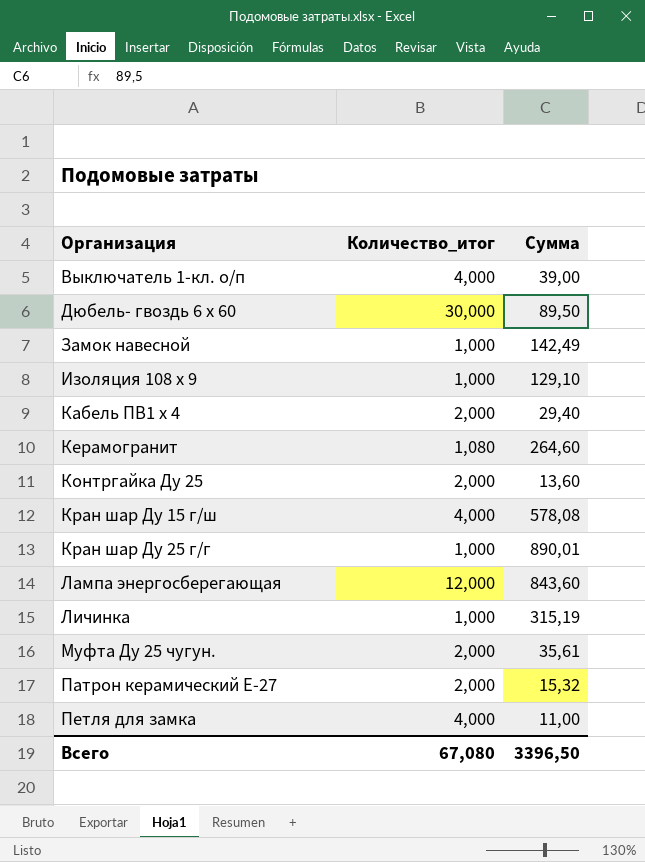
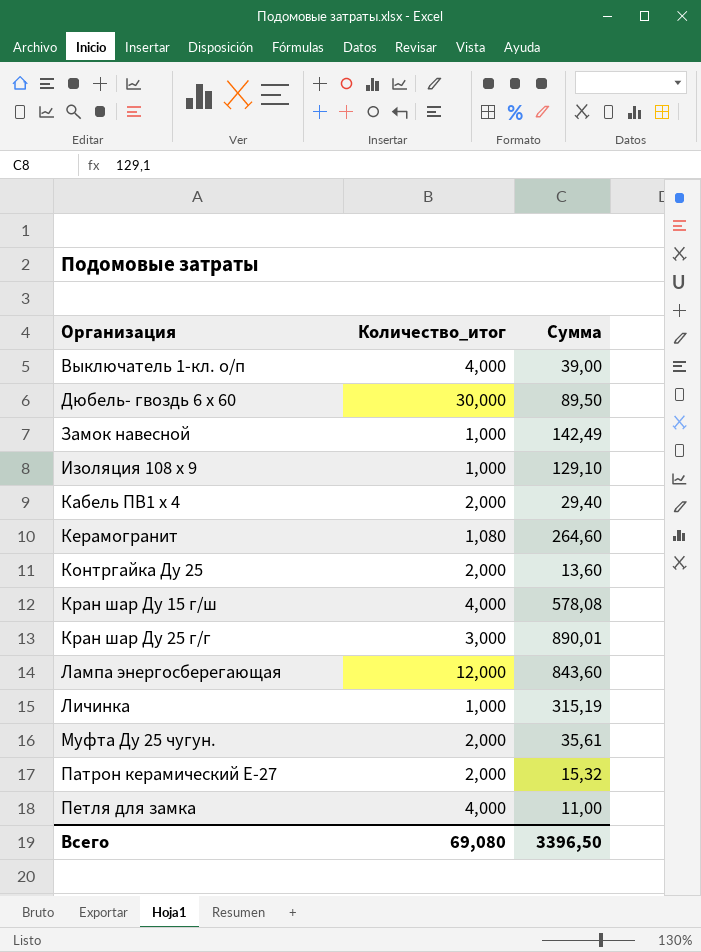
Кран шар Ду 25 г/г | Количество_итог: 1,000 -> 3,000
Всего | Количество_итог: 67,080 -> 69,080

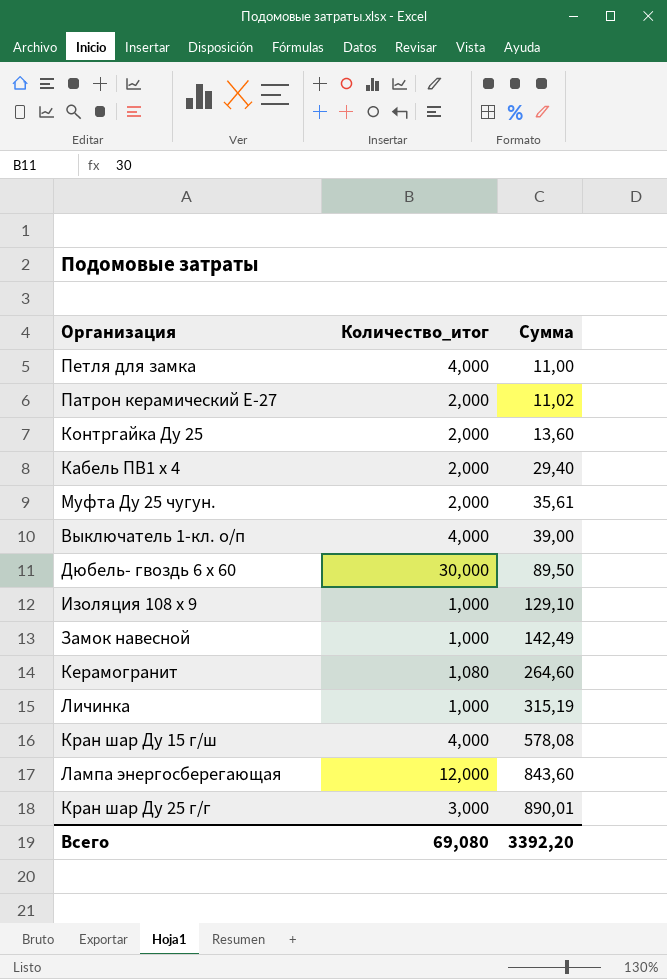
row order: Организация ascending -> Сумма ascending
Патрон керамический Е-27 | Сумма: 15,32 -> 11,02
Всего | Сумма: 3396,50 -> 3392,20

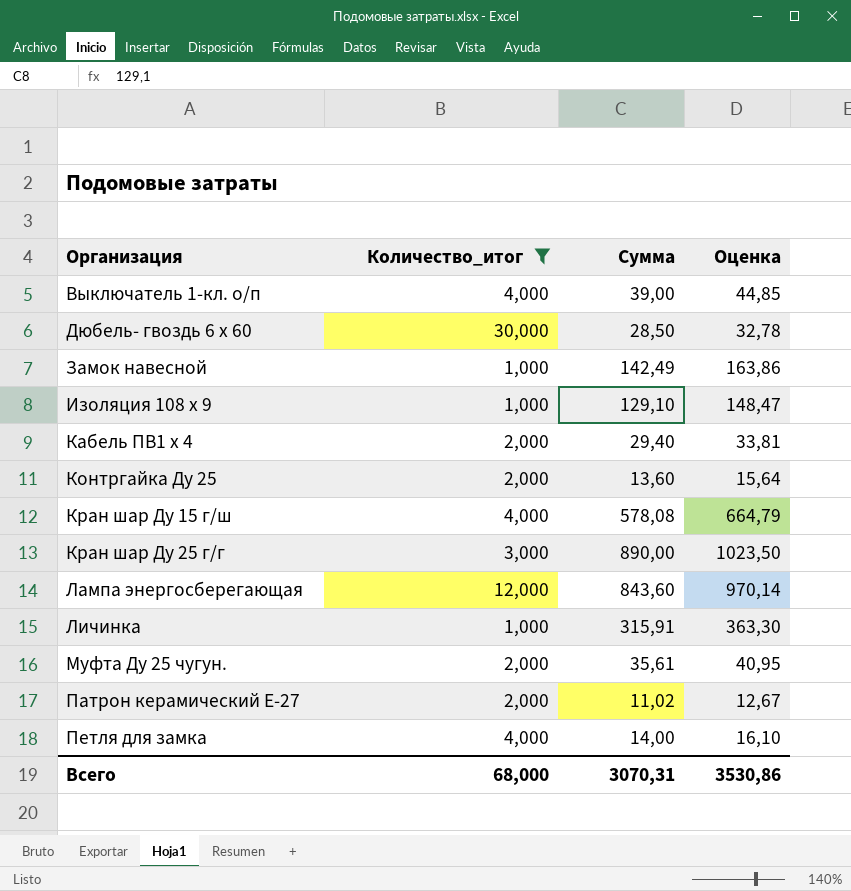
filter: none -> Количество_итог != 1,080
row order: Сумма ascending -> Организация ascending
column Оценка | formula: none -> [Сумма] * 1,15
Дюбель- гвоздь 6 х 60 | Сумма: 89,50 -> 28,50
Кран шар Ду 25 г/г | Сумма: 890,01 -> 890,00
Личинка | Сумма: 315,19 -> 315,91
Петля для замка | Сумма: 11,00 -> 14,00
Всего | Количество_итог: 69,080 -> 68,000
Всего | Сумма: 3392,20 -> 3070,31

